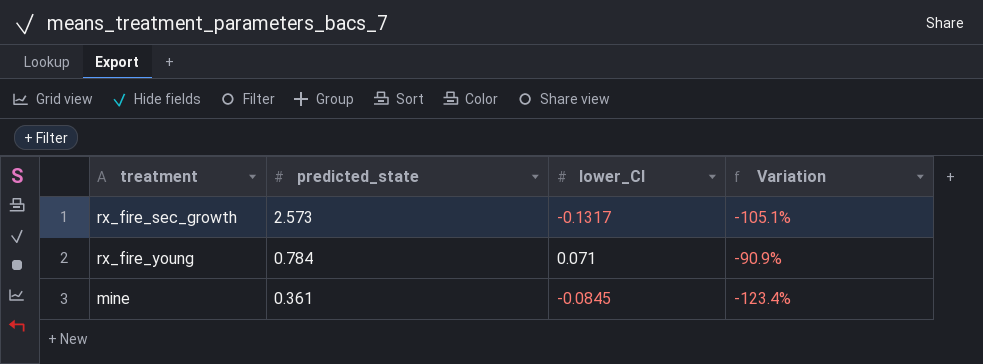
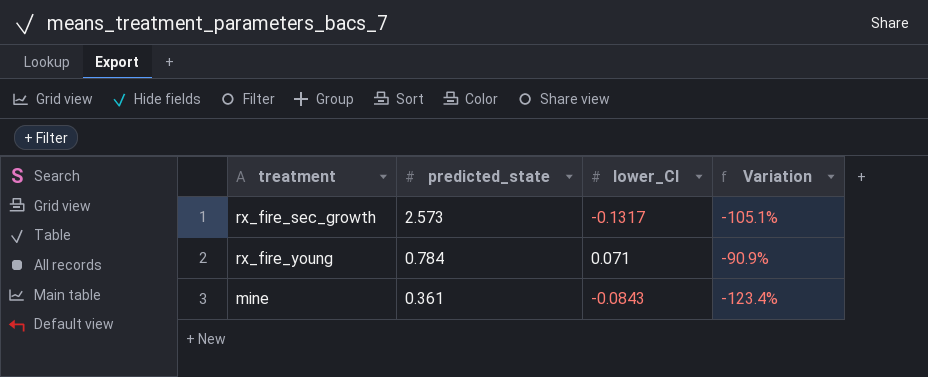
mine | lower_CI: -0.0845 -> -0.0843

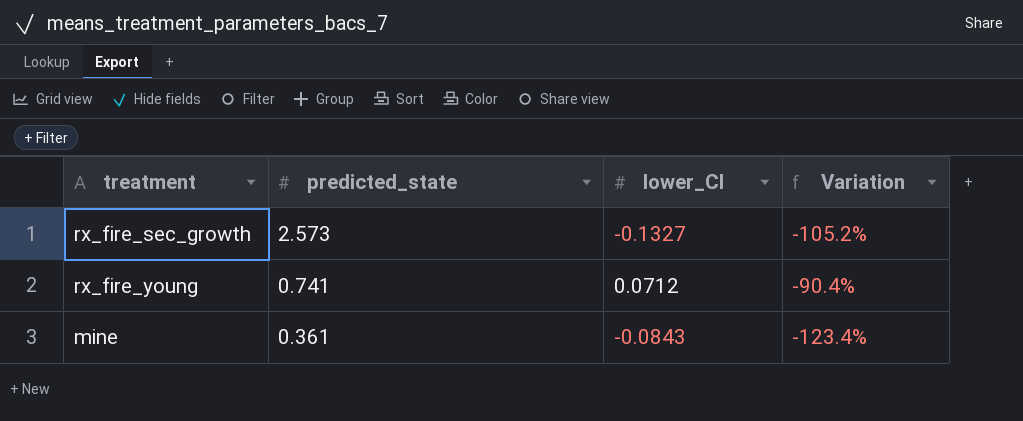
rx_fire_sec_growth | lower_CI: -0.1317 -> -0.1327
rx_fire_sec_growth | Variation: -105.1% -> -105.2%
rx_fire_young | predicted_state: 0.784 -> 0.741
rx_fire_young | lower_CI: 0.071 -> 0.0712
rx_fire_young | Variation: -90.9% -> -90.4%

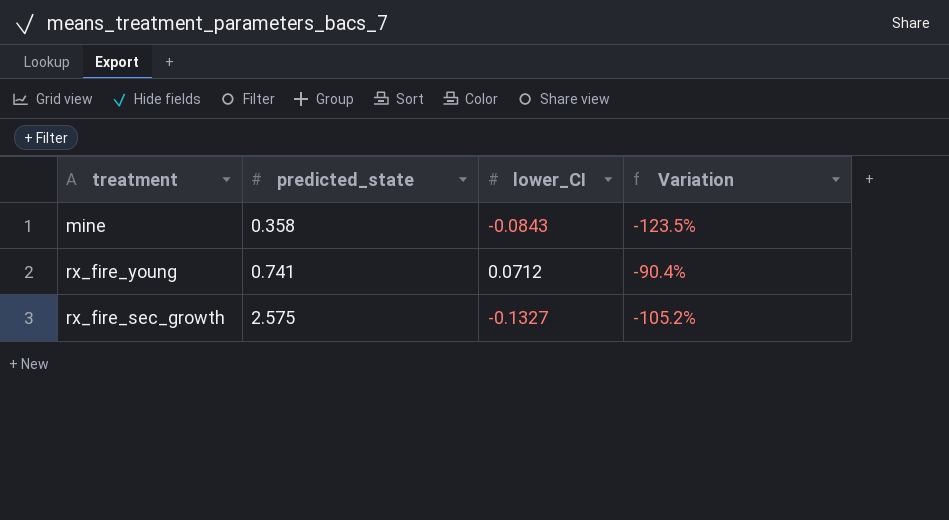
row order: predicted_state descending -> predicted_state ascending
mine | predicted_state: 0.361 -> 0.358
mine | Variation: -123.4% -> -123.5%
rx_fire_sec_growth | predicted_state: 2.573 -> 2.575

